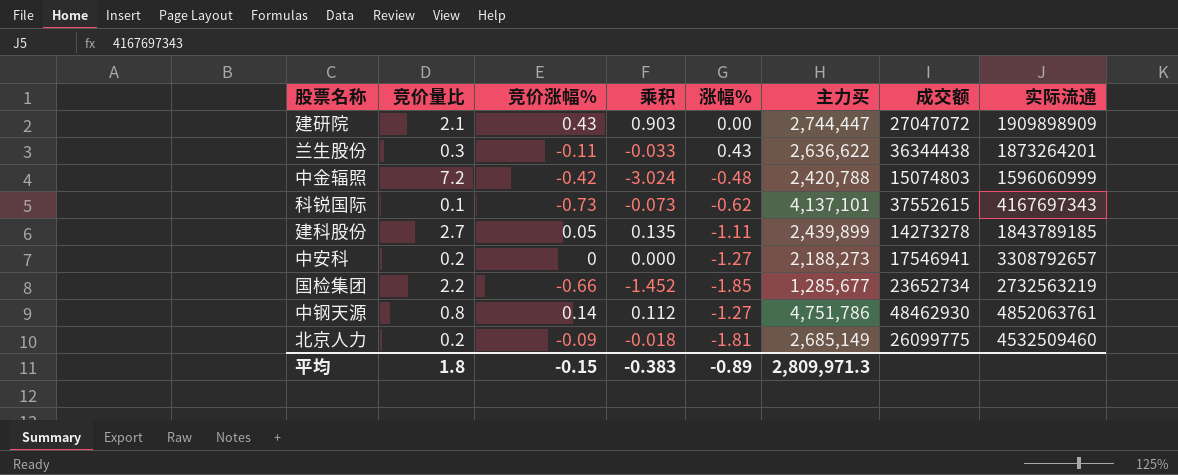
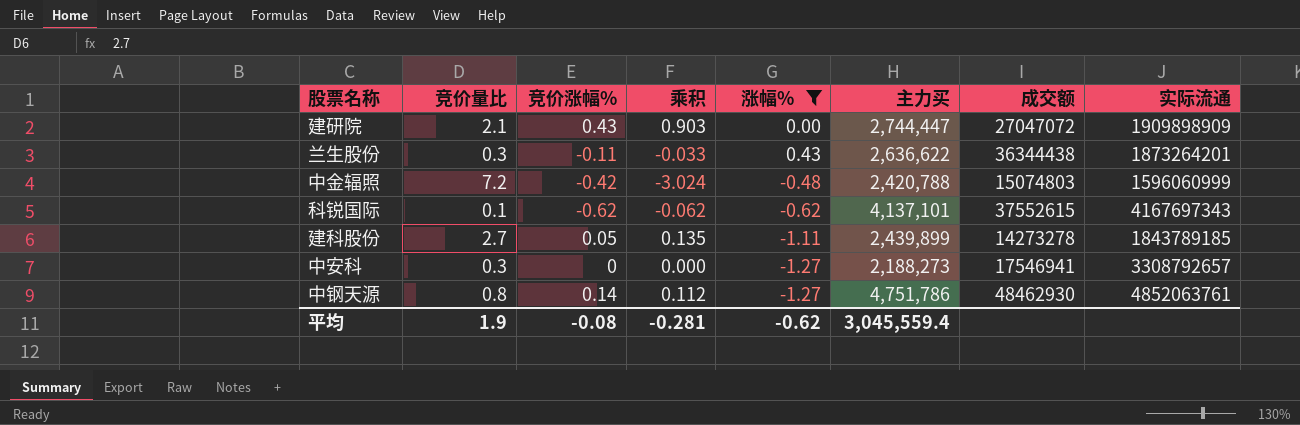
filter: none -> 涨幅% >= -1.27
科锐国际 | 竞价涨幅%: -0.73 -> -0.62
科锐国际 | 乘积: -0.073 -> -0.062
中安科 | 竞价量比: 0.2 -> 0.3
平均 | 竞价量比: 1.8 -> 1.9
平均 | 竞价涨幅%: -0.15 -> -0.08
平均 | 乘积: -0.383 -> -0.281
平均 | 涨幅%: -0.89 -> -0.62
平均 | 主力买: 2,809,971.3 -> 3,045,559.4

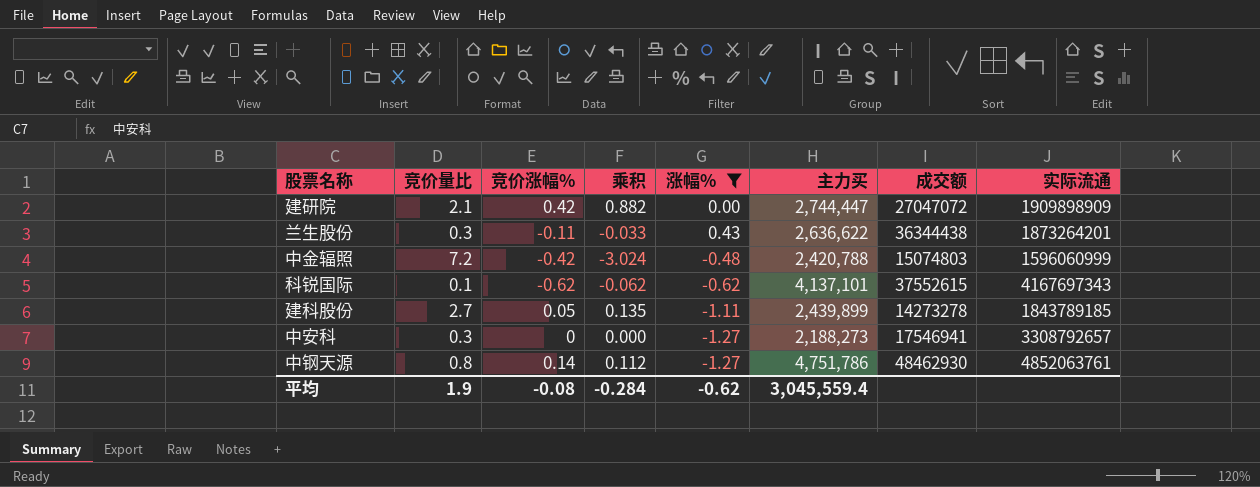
建研院 | 竞价涨幅%: 0.43 -> 0.42
建研院 | 乘积: 0.903 -> 0.882
平均 | 乘积: -0.281 -> -0.284

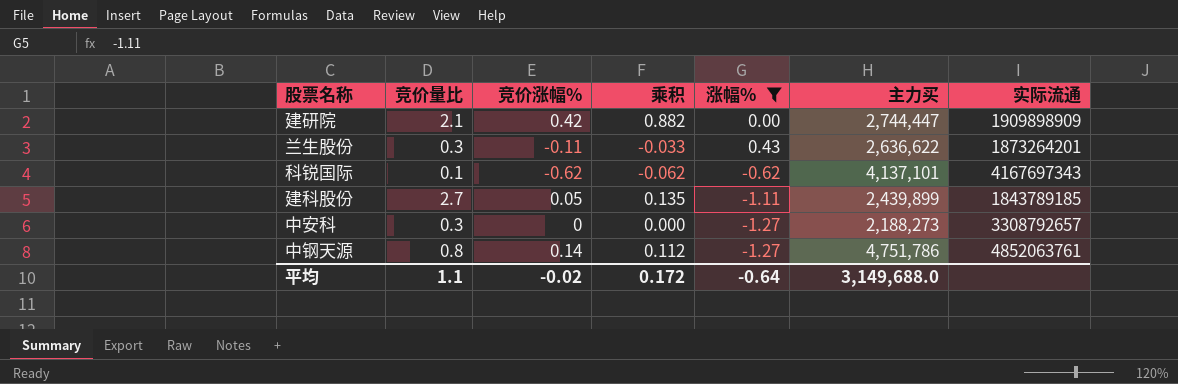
column 成交额 | position: 7 -> none
row 中金辐照: 7.2 | -0.42 | -3.024 | -0.48 | 2,420,788 | 15074803 | 1596060999 -> none
平均 | 竞价量比: 1.9 -> 1.1
平均 | 竞价涨幅%: -0.08 -> -0.02
平均 | 乘积: -0.284 -> 0.172
平均 | 涨幅%: -0.62 -> -0.64
平均 | 主力买: 3,045,559.4 -> 3,149,688.0

